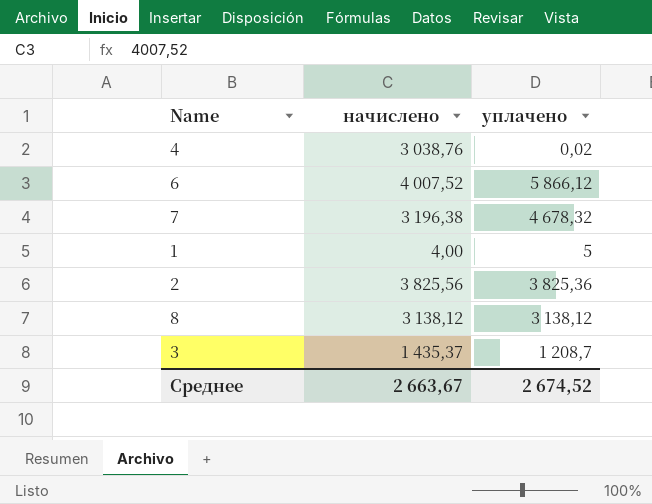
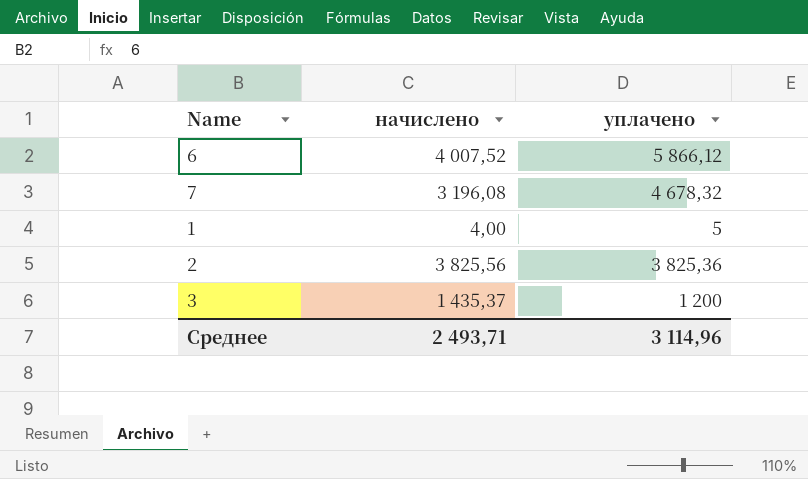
row 4: 3 038,76 | 0,02 -> none
row 8: 3 138,12 | 3 138,12 -> none
7 | начислено: 3 196,38 -> 3 196,08
3 | уплачено: 1 208,7 -> 1 200
Среднее | начислено: 2 663,67 -> 2 493,71
Среднее | уплачено: 2 674,52 -> 3 114,96

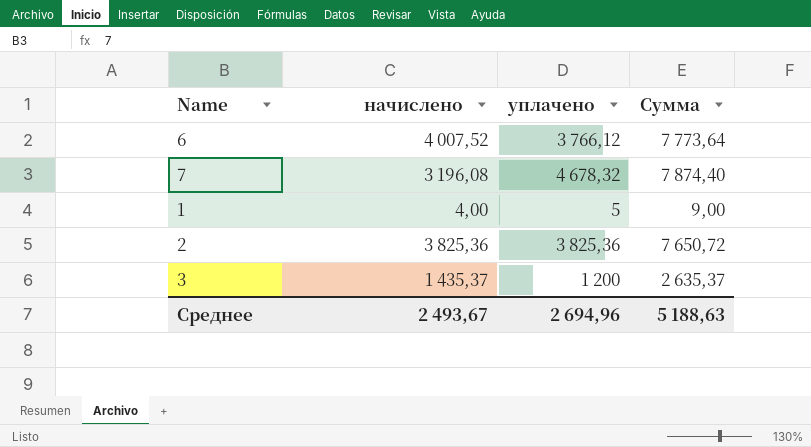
column Сумма | formula: none -> [начислено] + [уплачено]
6 | уплачено: 5 866,12 -> 3 766,12
2 | начислено: 3 825,56 -> 3 825,36
Среднее | начислено: 2 493,71 -> 2 493,67
Среднее | уплачено: 3 114,96 -> 2 694,96

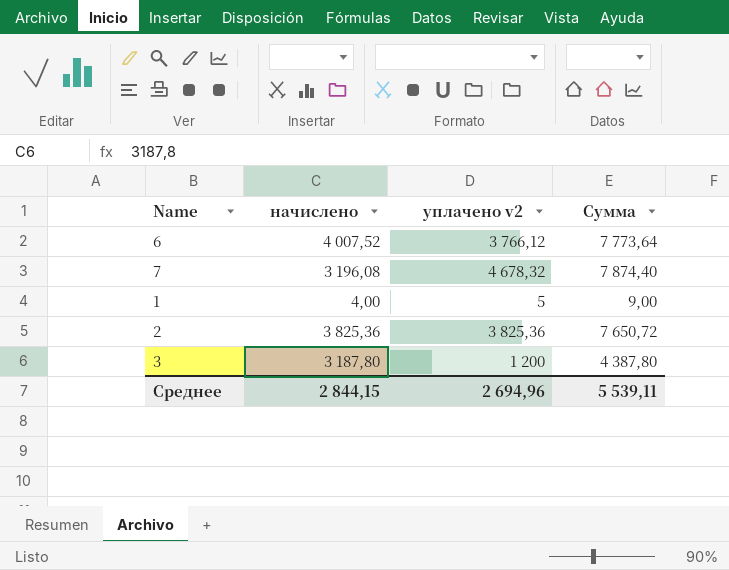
column name: уплачено -> уплачено v2
3 | начислено: 1 435,37 -> 3 187,80
3 | Сумма: 2 635,37 -> 4 387,80
Среднее | начислено: 2 493,67 -> 2 844,15
Среднее | Сумма: 5 188,63 -> 5 539,11

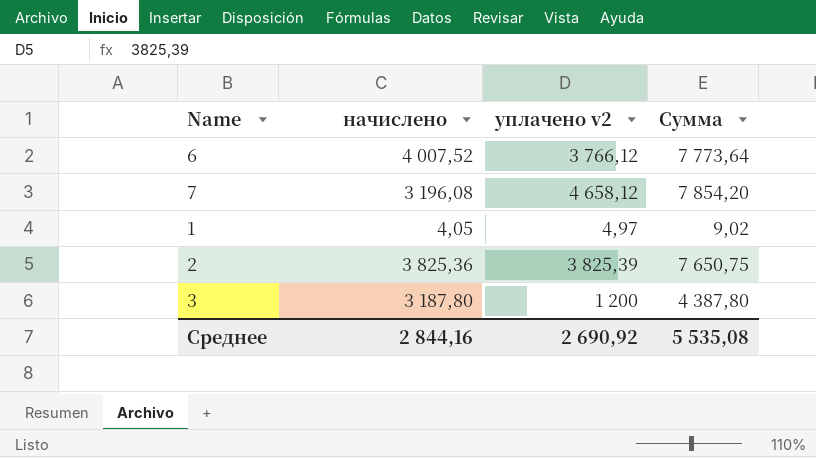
7 | уплачено v2: 4 678,32 -> 4 658,12
7 | Сумма: 7 874,40 -> 7 854,20
1 | начислено: 4,00 -> 4,05
1 | уплачено v2: 5 -> 4,97
1 | Сумма: 9,00 -> 9,02
2 | уплачено v2: 3 825,36 -> 3 825,39
2 | Сумма: 7 650,72 -> 7 650,75
Среднее | начислено: 2 844,15 -> 2 844,16
Среднее | уплачено v2: 2 694,96 -> 2 690,92
Среднее | Сумма: 5 539,11 -> 5 535,08

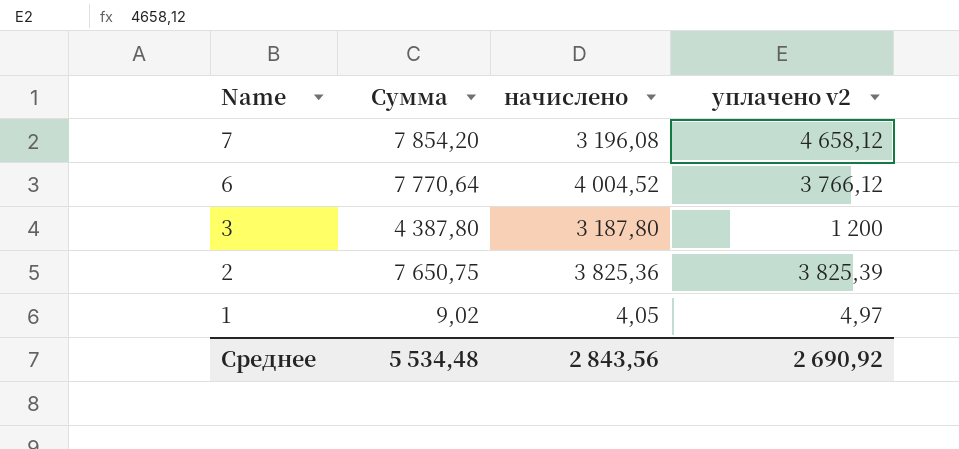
row order: none -> Name descending
column Сумма | position: 4 -> 2
6 | Сумма: 7 773,64 -> 7 770,64
6 | начислено: 4 007,52 -> 4 004,52
Среднее | Сумма: 5 535,08 -> 5 534,48
Среднее | начислено: 2 844,16 -> 2 843,56

